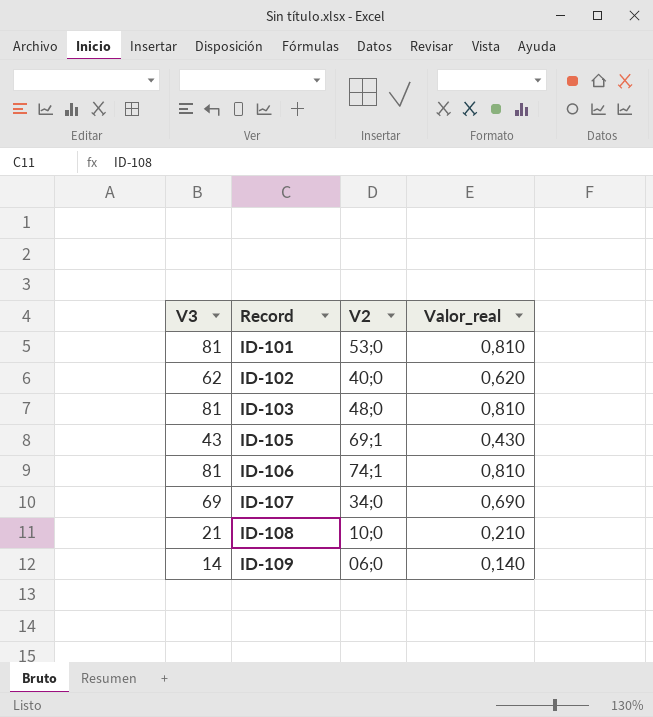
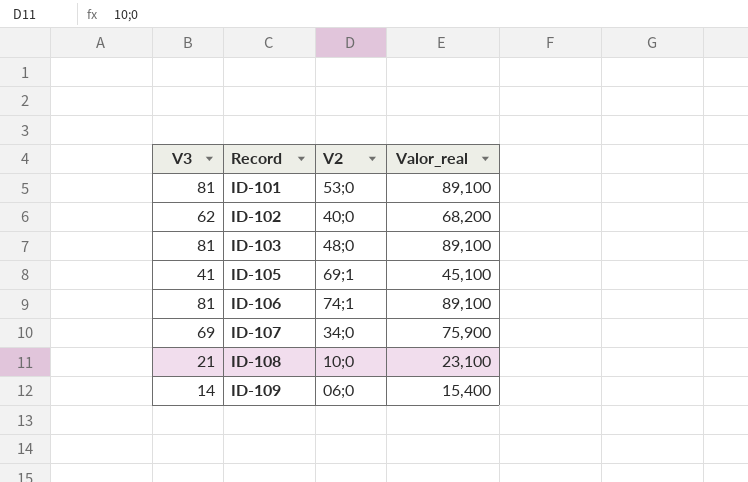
column Valor_real | formula: [V3] * 0,01 -> [V3] * 1,1
ID-105 | V3: 43 -> 41

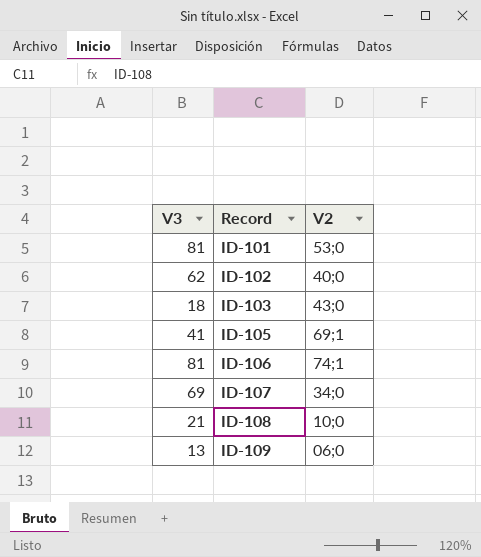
column Valor_real | formula: [V3] * 1,1 -> none
ID-103 | V3: 81 -> 18
ID-103 | V2: 48;0 -> 43;0
ID-109 | V3: 14 -> 13

